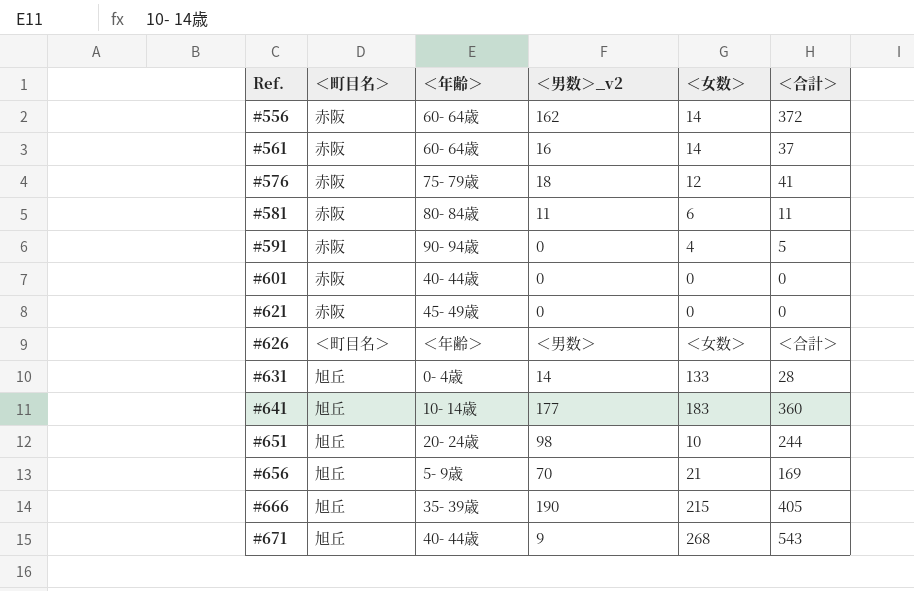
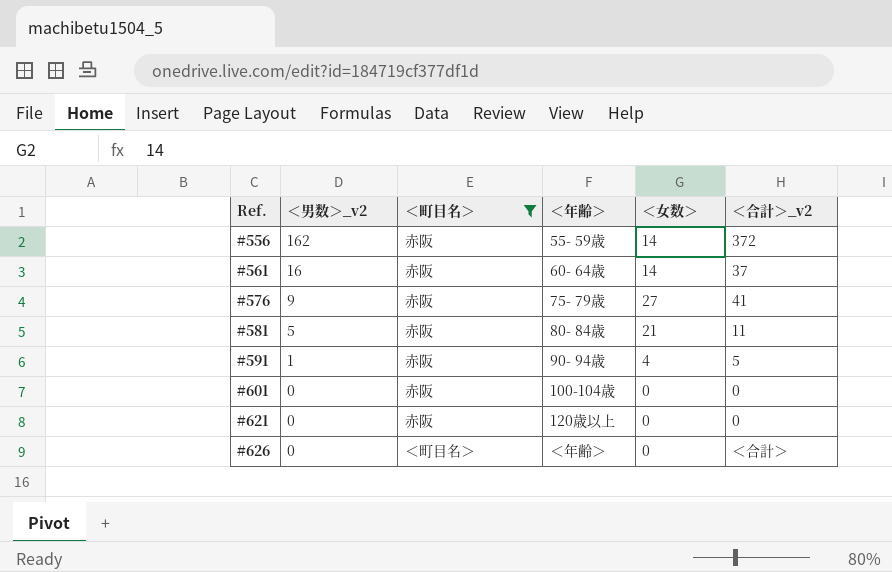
filter: none -> ＜町目名＞ != 旭丘
column ＜男数＞_v2 | position: 4 -> 2
column name: ＜合計＞ -> ＜合計＞_v2
#556 | ＜年齢＞: 60- 64歳 -> 55- 59歳
#576 | ＜男数＞_v2: 18 -> 9
#576 | ＜女数＞: 12 -> 27
#581 | ＜男数＞_v2: 11 -> 5
#581 | ＜女数＞: 6 -> 21
#591 | ＜男数＞_v2: 0 -> 1
#601 | ＜年齢＞: 40- 44歳 -> 100-104歳
#621 | ＜年齢＞: 45- 49歳 -> 120歳以上
#626 | ＜男数＞_v2: ＜男数＞ -> 0
#626 | ＜女数＞: ＜女数＞ -> 0

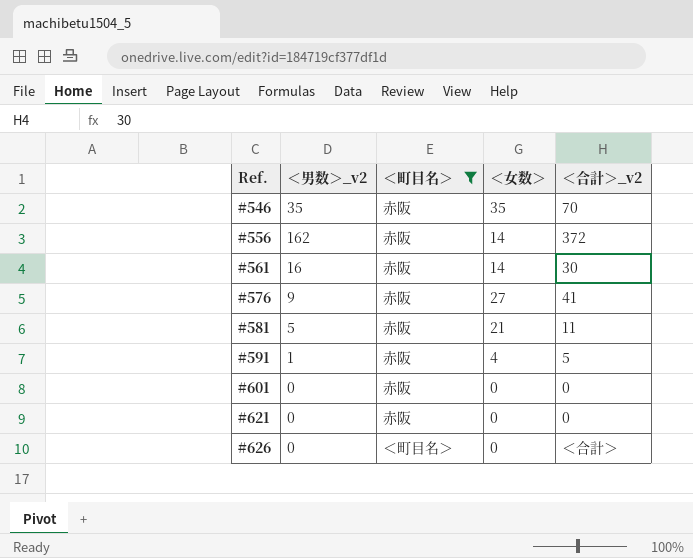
column ＜年齢＞ | position: 4 -> none
row #546: none -> 35 | 赤阪 | 35 | 70
#561 | ＜合計＞_v2: 37 -> 30

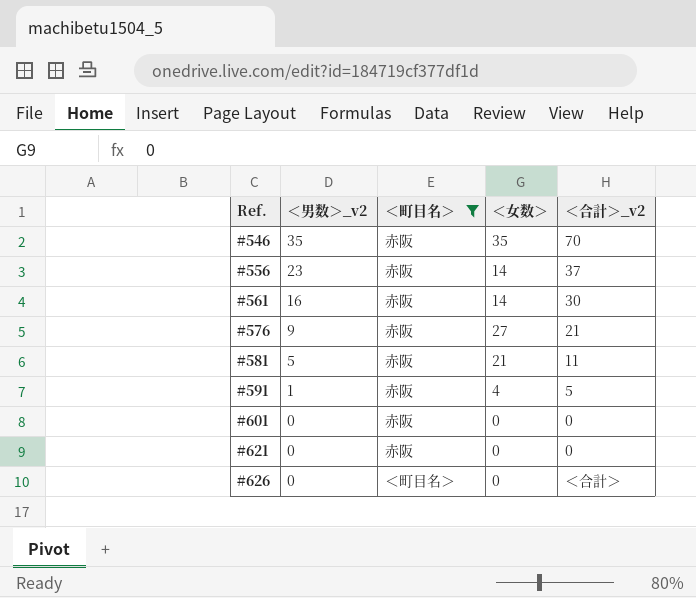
#556 | ＜男数＞_v2: 162 -> 23
#556 | ＜合計＞_v2: 372 -> 37
#576 | ＜合計＞_v2: 41 -> 21

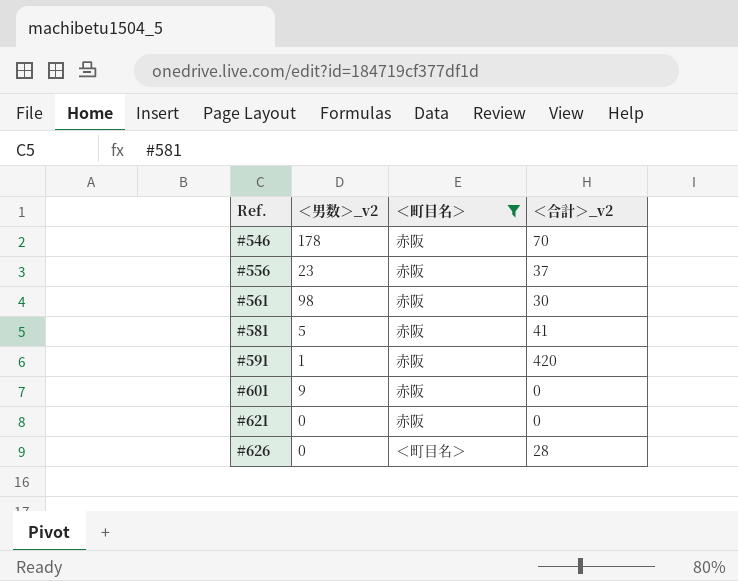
column ＜女数＞ | position: 4 -> none
row #576: 9 | 赤阪 | 27 | 21 -> none
#546 | ＜男数＞_v2: 35 -> 178
#561 | ＜男数＞_v2: 16 -> 98
#581 | ＜合計＞_v2: 11 -> 41
#591 | ＜合計＞_v2: 5 -> 420
#601 | ＜男数＞_v2: 0 -> 9
#626 | ＜合計＞_v2: ＜合計＞ -> 28

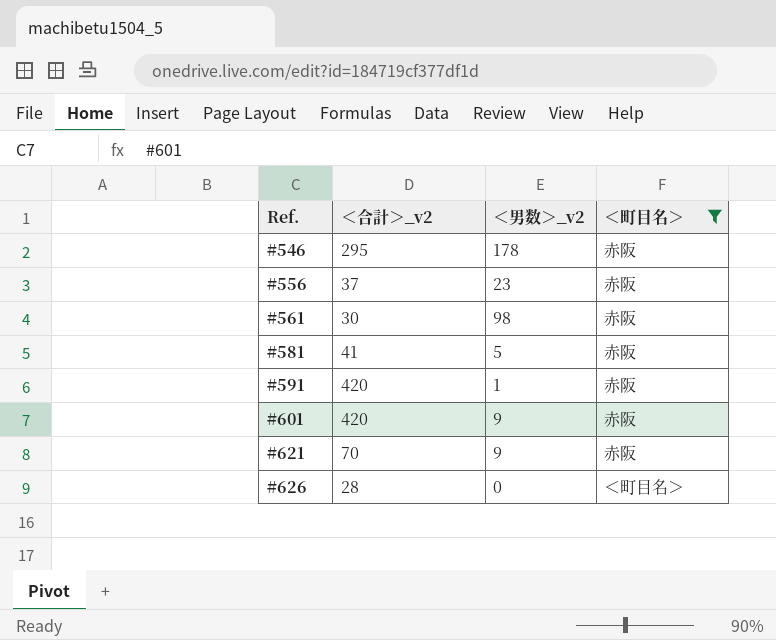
column ＜合計＞_v2 | position: 4 -> 2
#546 | ＜合計＞_v2: 70 -> 295
#601 | ＜合計＞_v2: 0 -> 420
#621 | ＜合計＞_v2: 0 -> 70
#621 | ＜男数＞_v2: 0 -> 9

